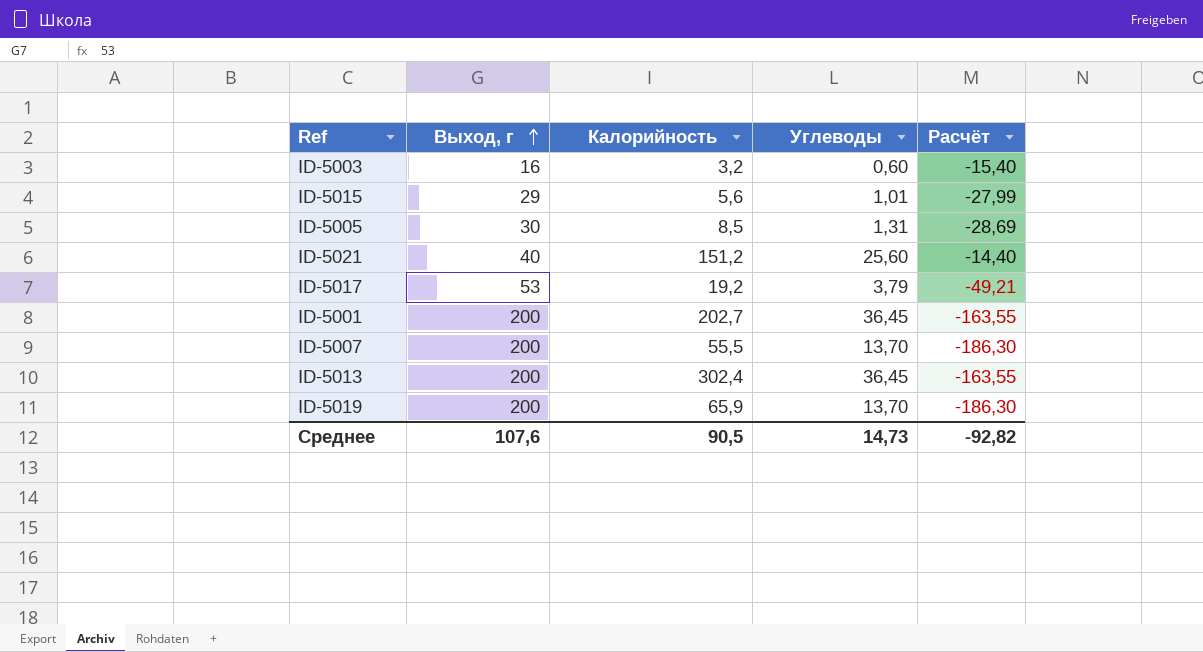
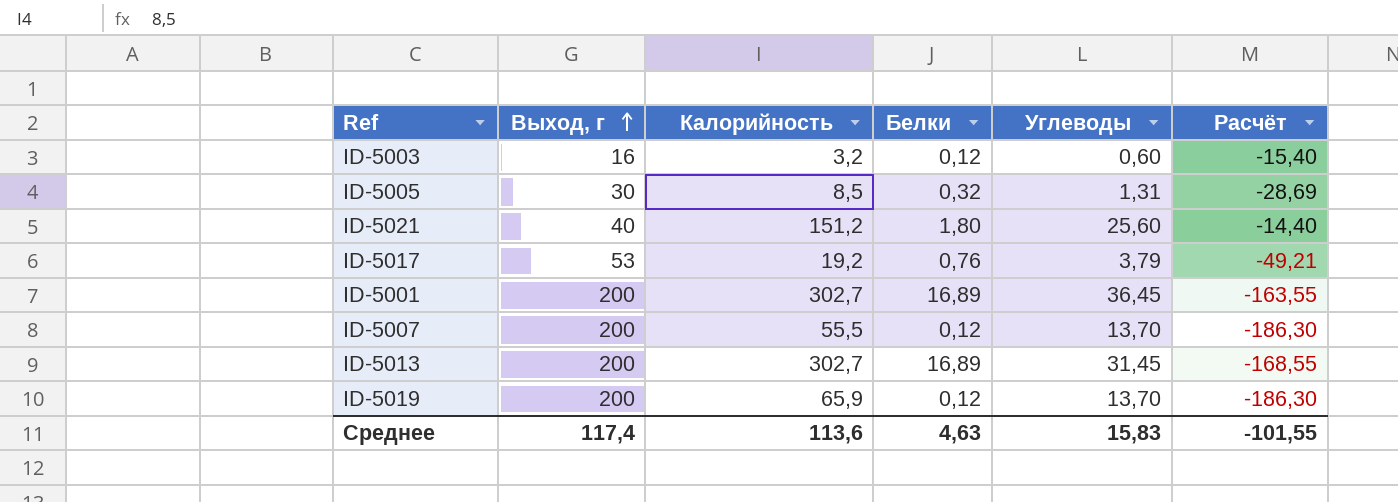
column Белки | position: none -> 4
row ID-5015: 29 | 5,6 | 1,01 | -27,99 -> none
ID-5001 | Калорийность: 202,7 -> 302,7
ID-5013 | Калорийность: 302,4 -> 302,7
ID-5013 | Углеводы: 36,45 -> 31,45
ID-5013 | Расчёт: -163,55 -> -168,55
Среднее | Выход, г: 107,6 -> 117,4
Среднее | Калорийность: 90,5 -> 113,6
Среднее | Углеводы: 14,73 -> 15,83
Среднее | Расчёт: -92,82 -> -101,55

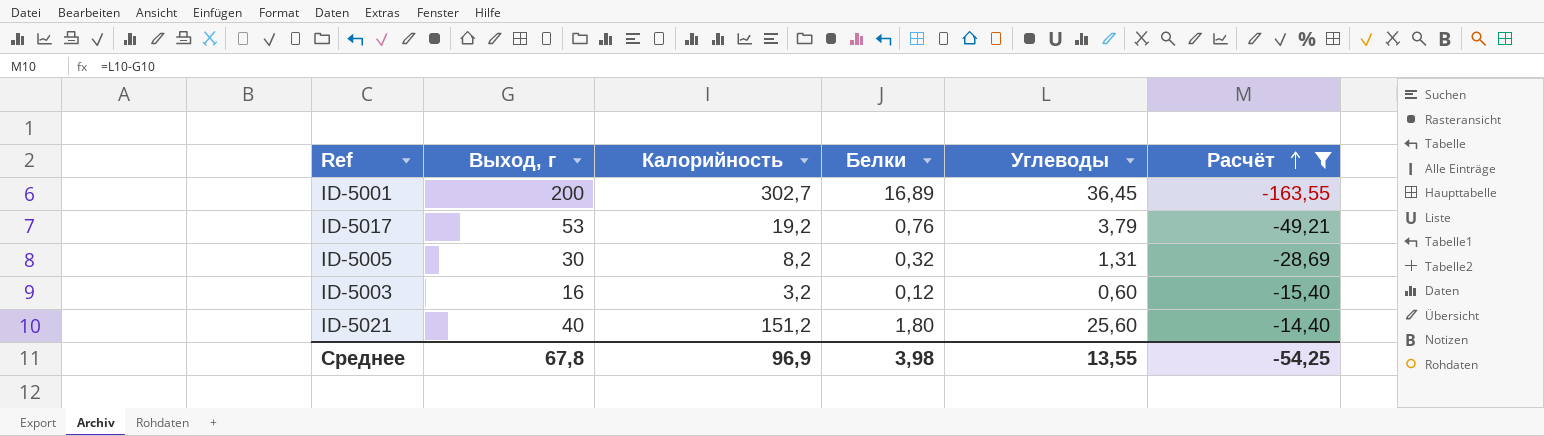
filter: none -> Расчёт >= -163,55
row order: Выход, г ascending -> Расчёт ascending
ID-5005 | Калорийность: 8,5 -> 8,2
Среднее | Выход, г: 117,4 -> 67,8
Среднее | Калорийность: 113,6 -> 96,9
Среднее | Белки: 4,63 -> 3,98
Среднее | Углеводы: 15,83 -> 13,55
Среднее | Расчёт: -101,55 -> -54,25

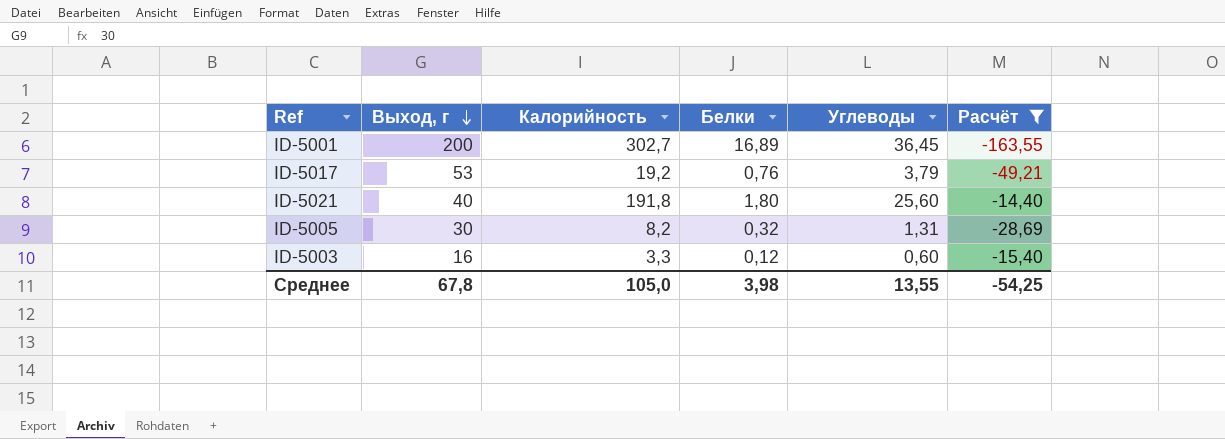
row order: Расчёт ascending -> Выход, г descending
ID-5021 | Калорийность: 151,2 -> 191,8
ID-5003 | Калорийность: 3,2 -> 3,3
Среднее | Калорийность: 96,9 -> 105,0

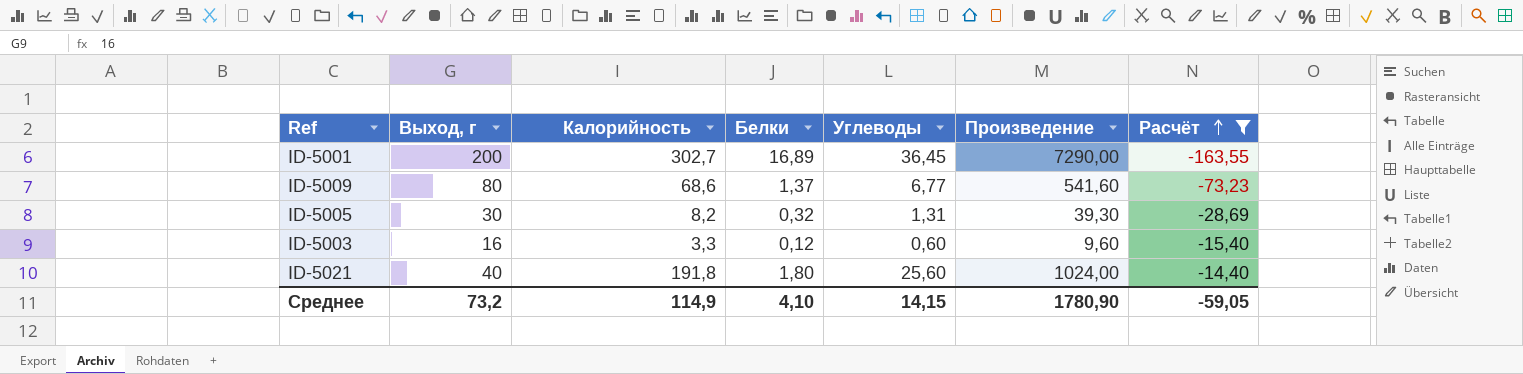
row order: Выход, г descending -> Расчёт ascending
column Произведение | formula: none -> [Выход, г] * [Углеводы]
row ID-5017: 53 | 19,2 | 0,76 | 3,79 | -49,21 -> none
row ID-5009: none -> 80 | 68,6 | 1,37 | 6,77 | 541,60 | -73,23
Среднее | Выход, г: 67,8 -> 73,2
Среднее | Калорийность: 105,0 -> 114,9
Среднее | Белки: 3,98 -> 4,10
Среднее | Углеводы: 13,55 -> 14,15
Среднее | Расчёт: -54,25 -> -59,05

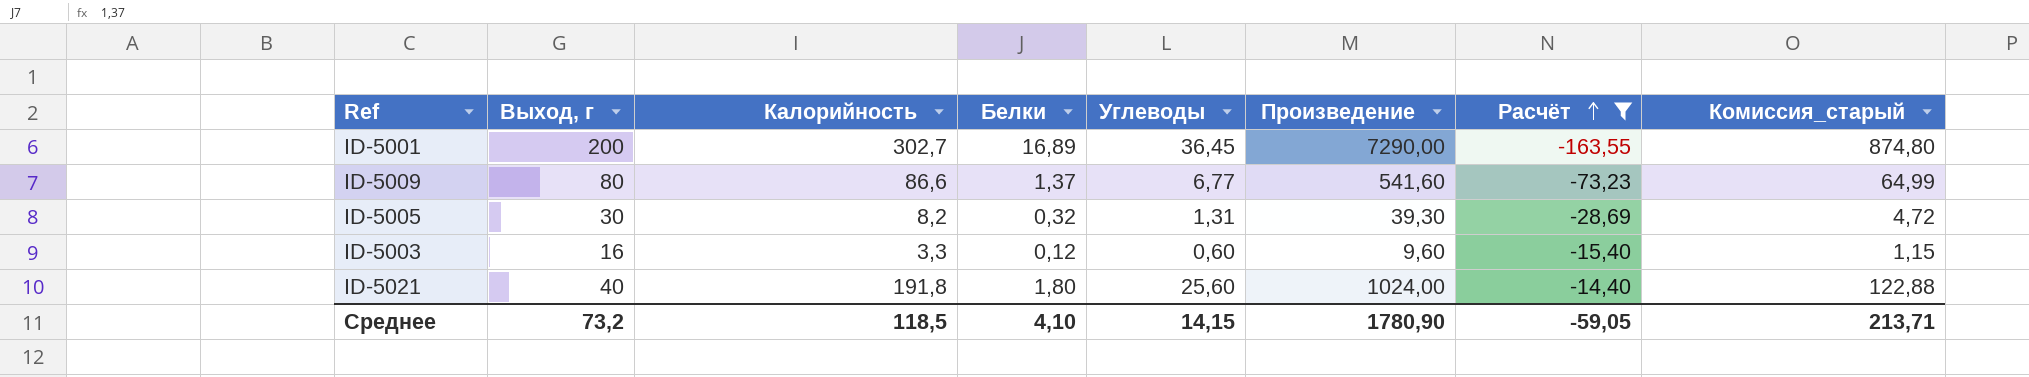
column Комиссия_старый | formula: none -> [Произведение] * 0,12
ID-5009 | Калорийность: 68,6 -> 86,6
Среднее | Калорийность: 114,9 -> 118,5

